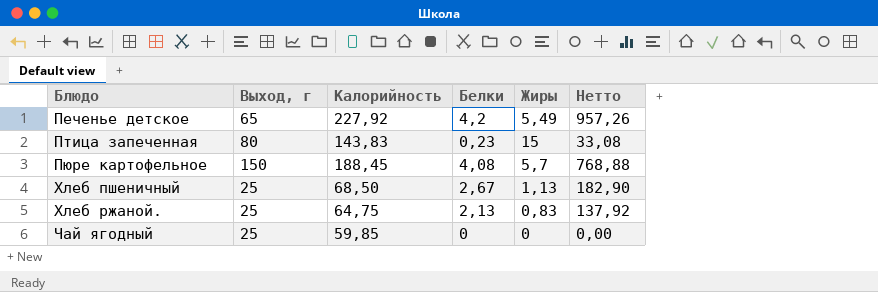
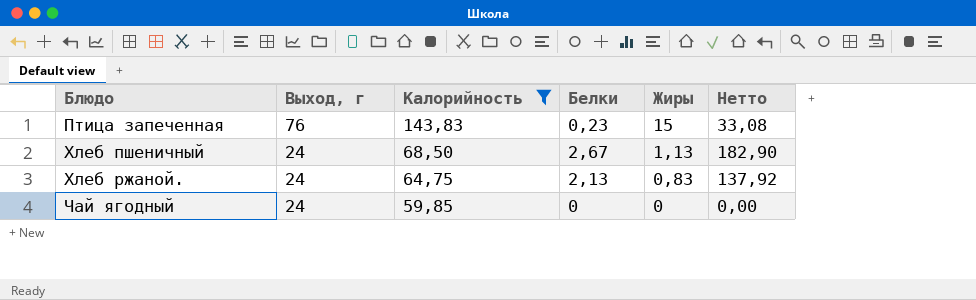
filter: none -> Калорийность <= 143,83
Птица запеченная | Выход, г: 80 -> 76
Хлеб пшеничный | Выход, г: 25 -> 24
Хлеб ржаной. | Выход, г: 25 -> 24
Чай ягодный | Выход, г: 25 -> 24

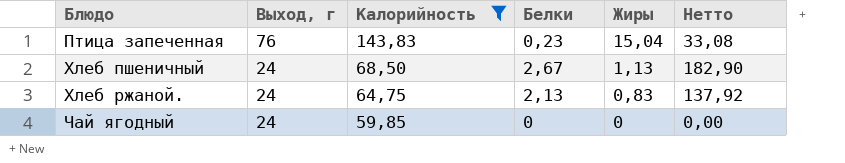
Птица запеченная | Жиры: 15 -> 15,04

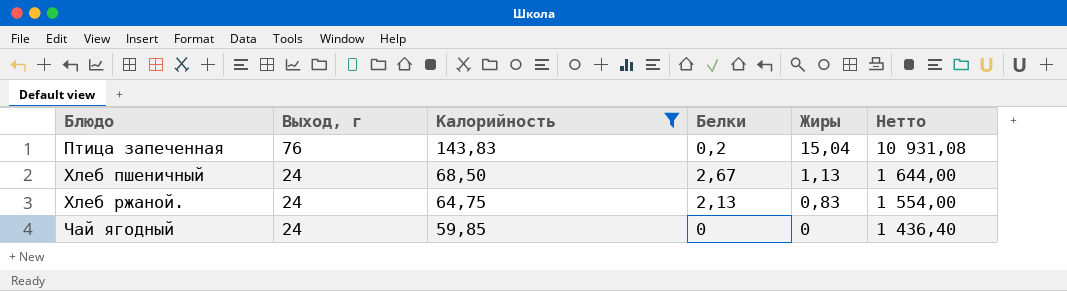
column Нетто | formula: [Калорийность] * [Белки] -> [Выход, г] * [Калорийность]
Птица запеченная | Белки: 0,23 -> 0,2

